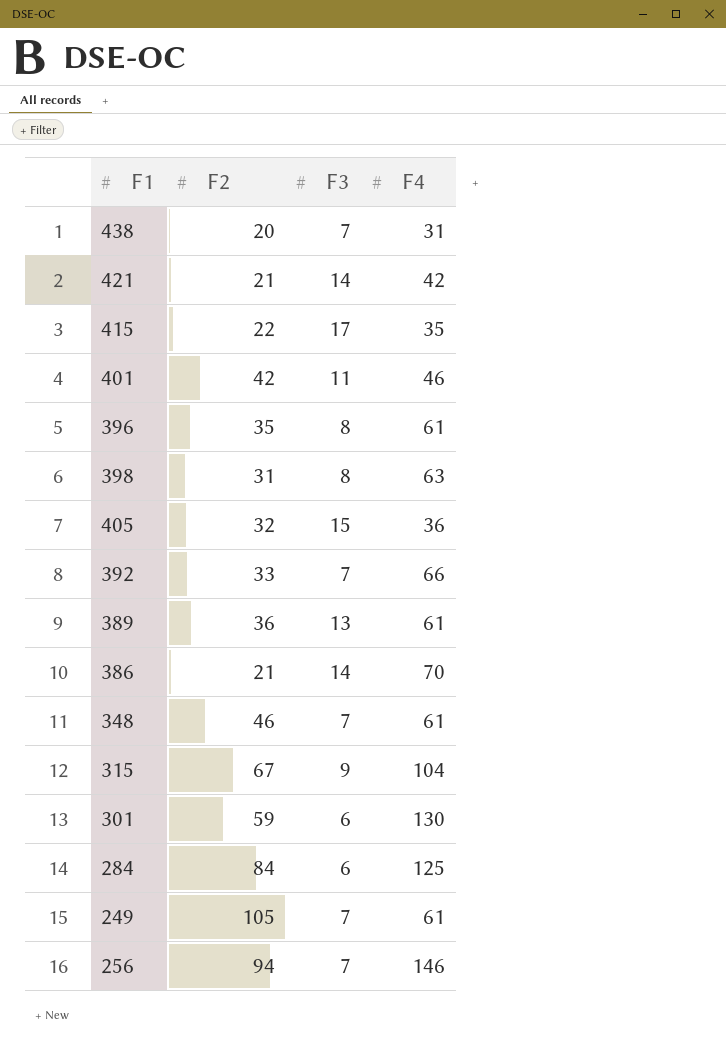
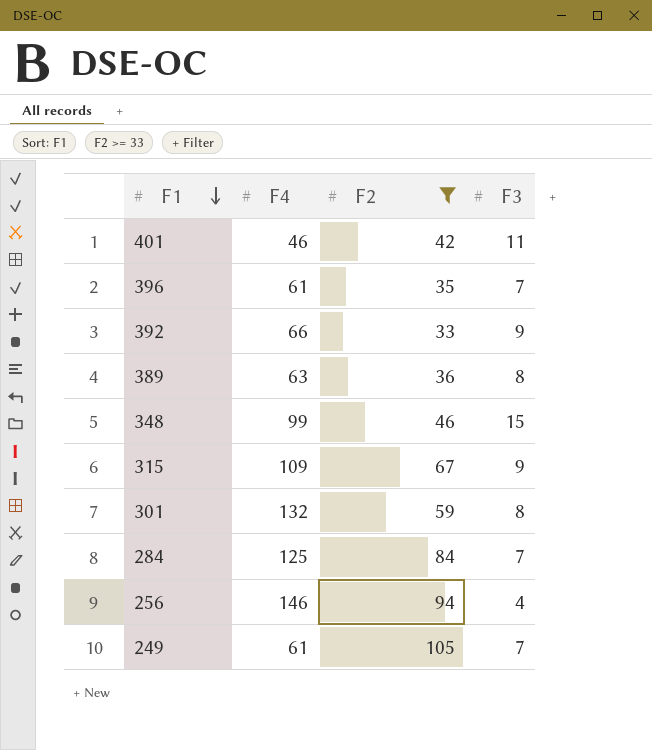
filter: none -> F2 >= 33
row order: none -> F1 descending
column F4 | position: 4 -> 2
396 | F3: 8 -> 7
392 | F3: 7 -> 9
389 | F4: 61 -> 63
389 | F3: 13 -> 8
348 | F4: 61 -> 99
348 | F3: 7 -> 15
315 | F4: 104 -> 109
301 | F4: 130 -> 132
301 | F3: 6 -> 8
284 | F3: 6 -> 7
256 | F3: 7 -> 4

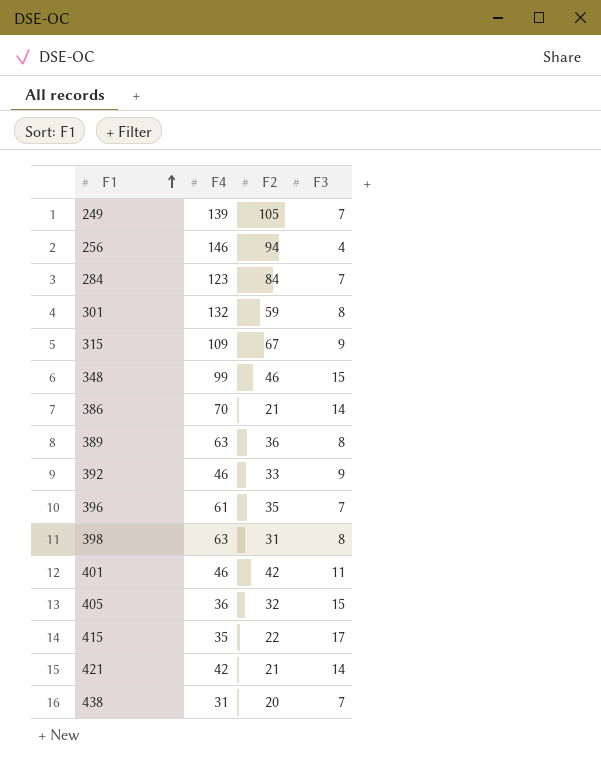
filter: F2 >= 33 -> none
row order: F1 descending -> F1 ascending
249 | F4: 61 -> 139
284 | F4: 125 -> 123
392 | F4: 66 -> 46

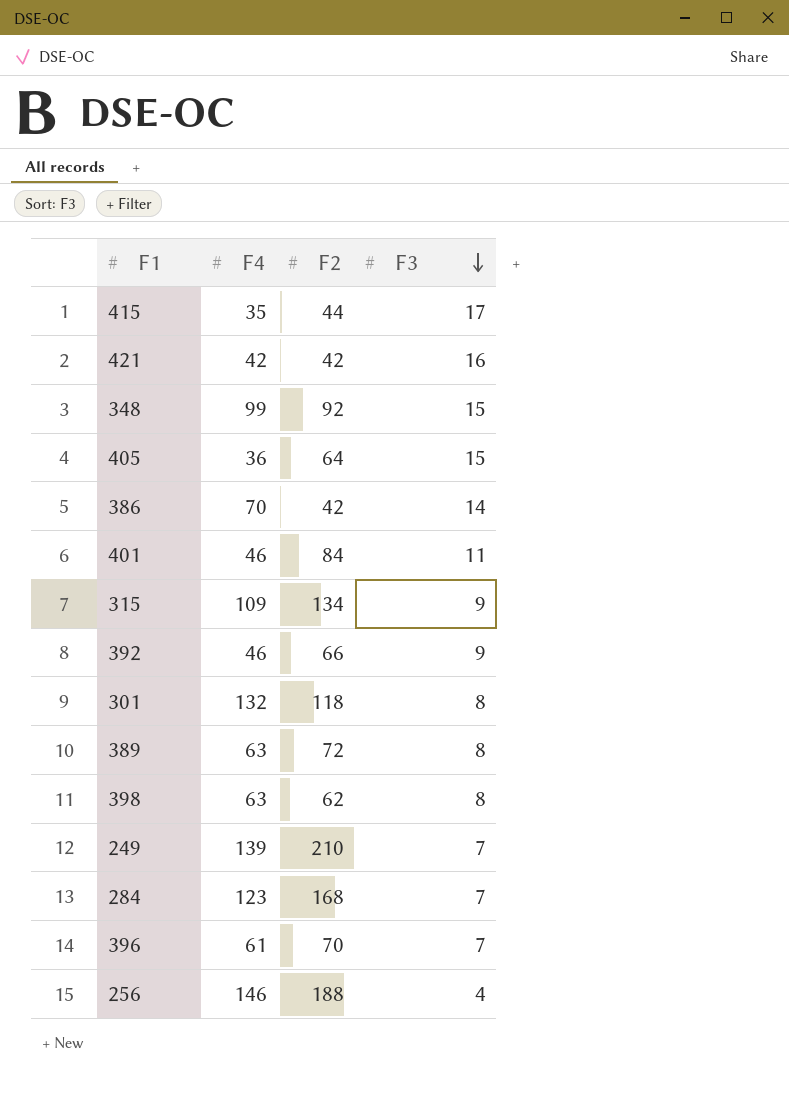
row order: F1 ascending -> F3 descending
row 438: 31 | 20 | 7 -> none
415 | F2: 22 -> 44
421 | F2: 21 -> 42
421 | F3: 14 -> 16
348 | F2: 46 -> 92
405 | F2: 32 -> 64
386 | F2: 21 -> 42
401 | F2: 42 -> 84
315 | F2: 67 -> 134
392 | F2: 33 -> 66
301 | F2: 59 -> 118
389 | F2: 36 -> 72
398 | F2: 31 -> 62
249 | F2: 105 -> 210
284 | F2: 84 -> 168
396 | F2: 35 -> 70
256 | F2: 94 -> 188

